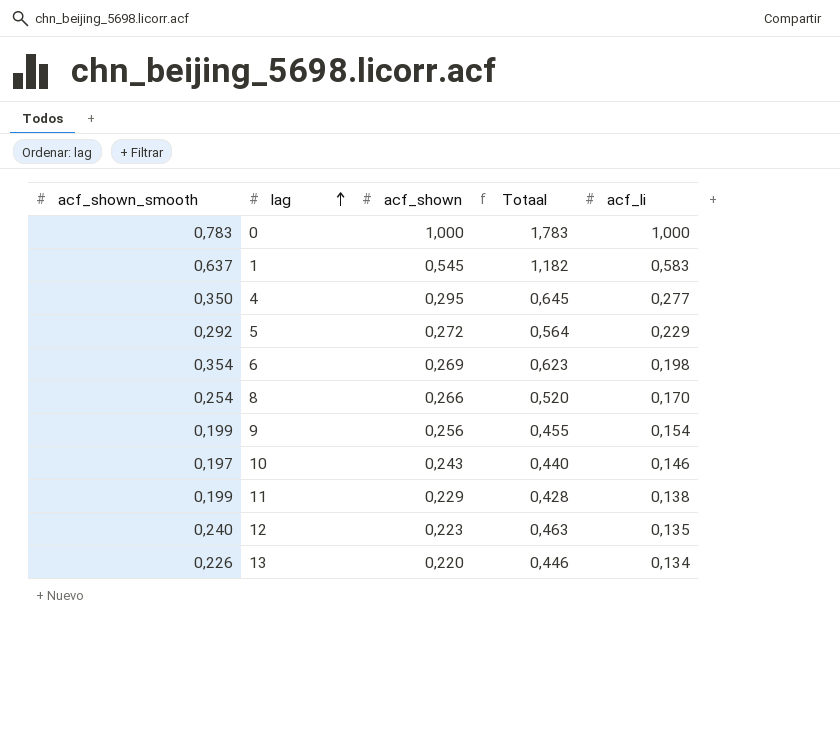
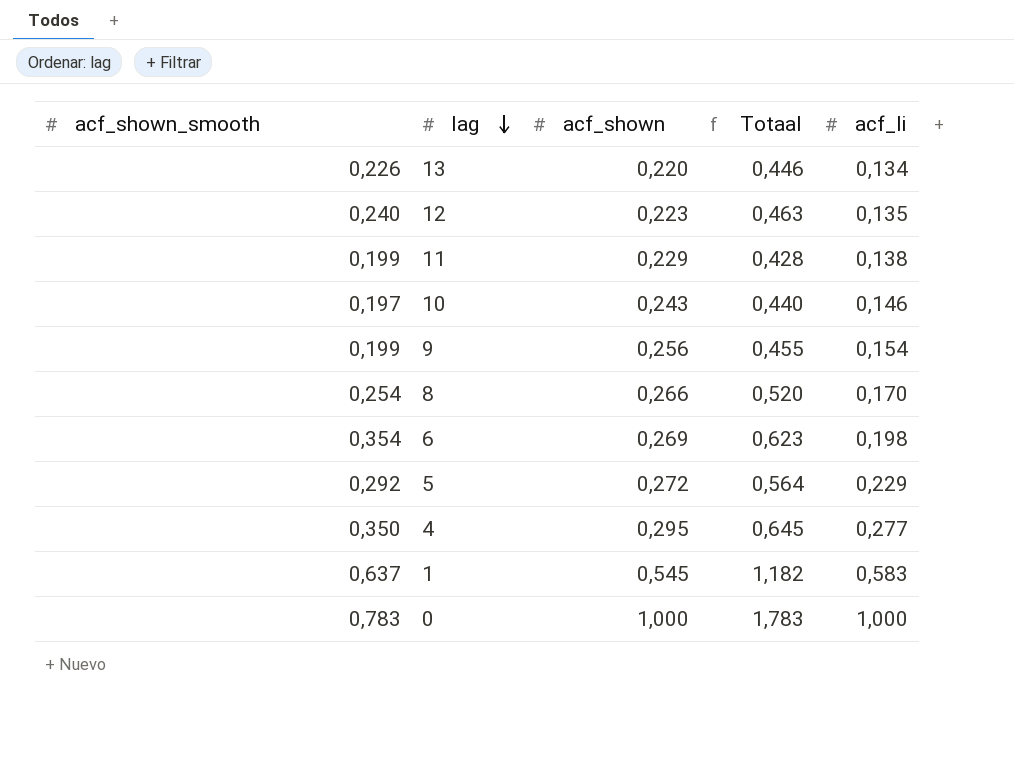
row order: lag ascending -> lag descending

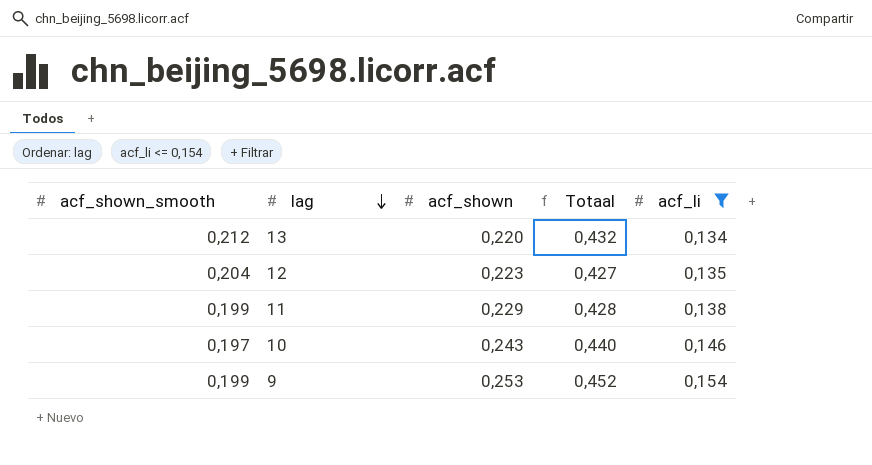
filter: none -> acf_li <= 0,154
13 | acf_shown_smooth: 0,226 -> 0,212
13 | Totaal: 0,446 -> 0,432
12 | acf_shown_smooth: 0,240 -> 0,204
12 | Totaal: 0,463 -> 0,427
9 | acf_shown: 0,256 -> 0,253
9 | Totaal: 0,455 -> 0,452

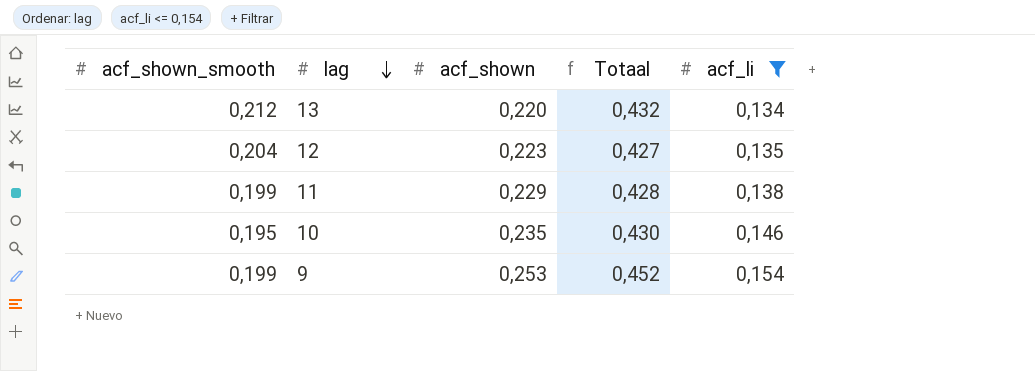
10 | acf_shown_smooth: 0,197 -> 0,195
10 | acf_shown: 0,243 -> 0,235
10 | Totaal: 0,440 -> 0,430

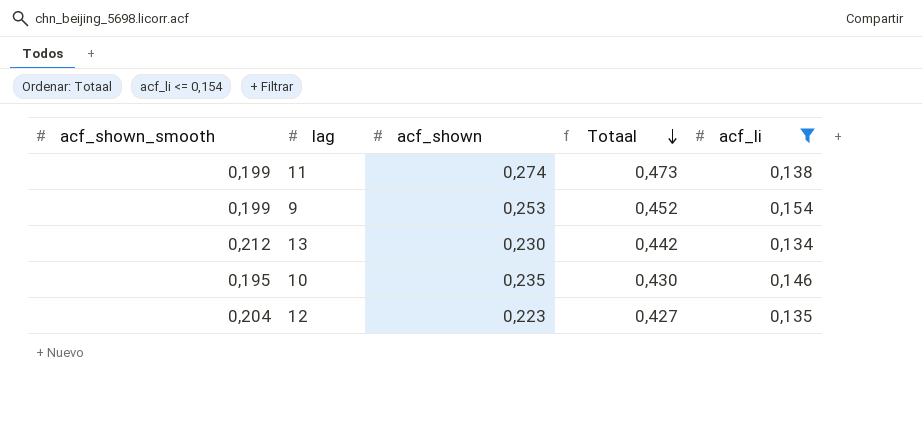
row order: lag descending -> Totaal descending
11 | acf_shown: 0,229 -> 0,274
11 | Totaal: 0,428 -> 0,473
13 | acf_shown: 0,220 -> 0,230
13 | Totaal: 0,432 -> 0,442

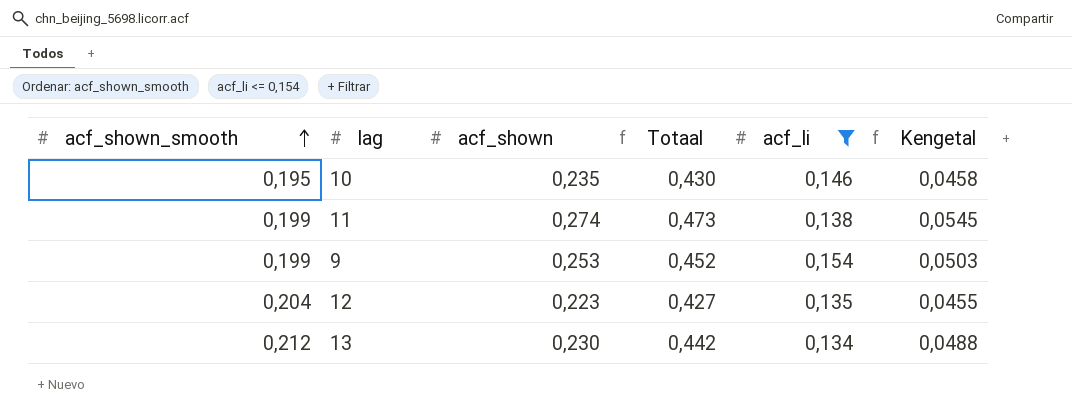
row order: Totaal descending -> acf_shown_smooth ascending
column Kengetal | formula: none -> [acf_shown_smooth] * [acf_shown]

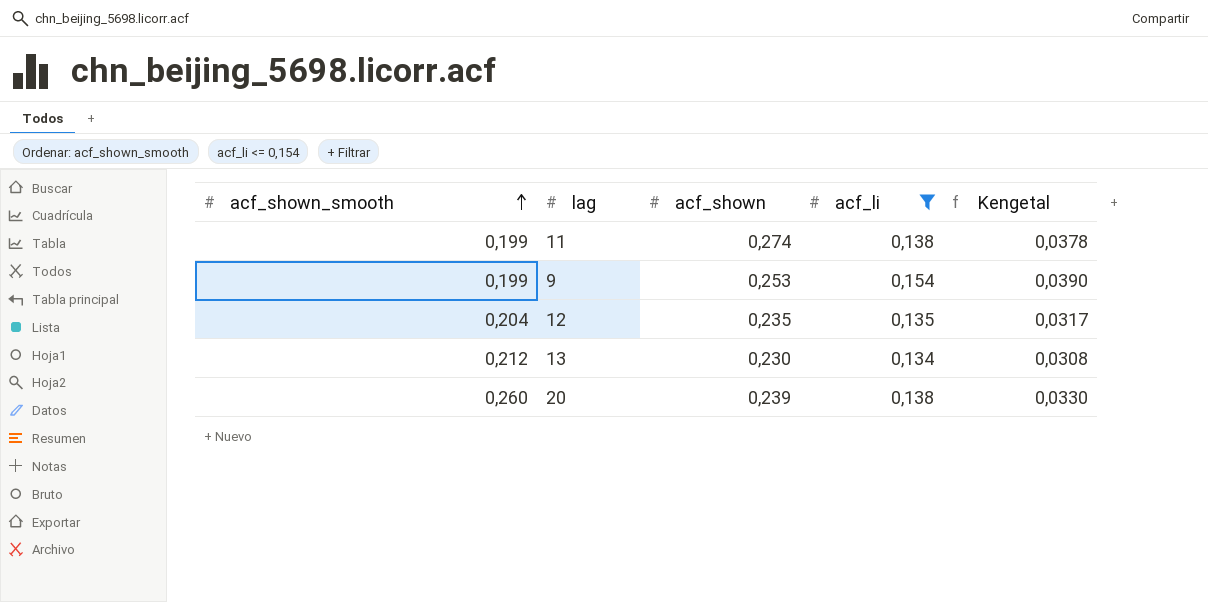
column Totaal | formula: [acf_shown_smooth] + [acf_shown] -> none
column Kengetal | formula: [acf_shown_smooth] * [acf_shown] -> [acf_shown] * [acf_li]
row 10: 0,195 | 0,235 | 0,430 | 0,146 | 0,0458 -> none
12 | acf_shown: 0,223 -> 0,235
row 20: none -> 0,260 | 0,239 | 0,138 | 0,0330

